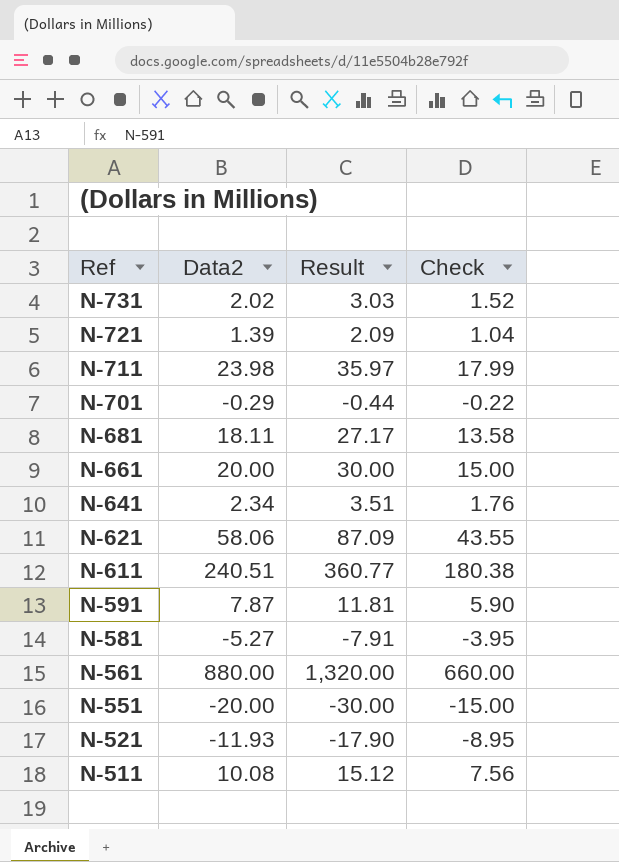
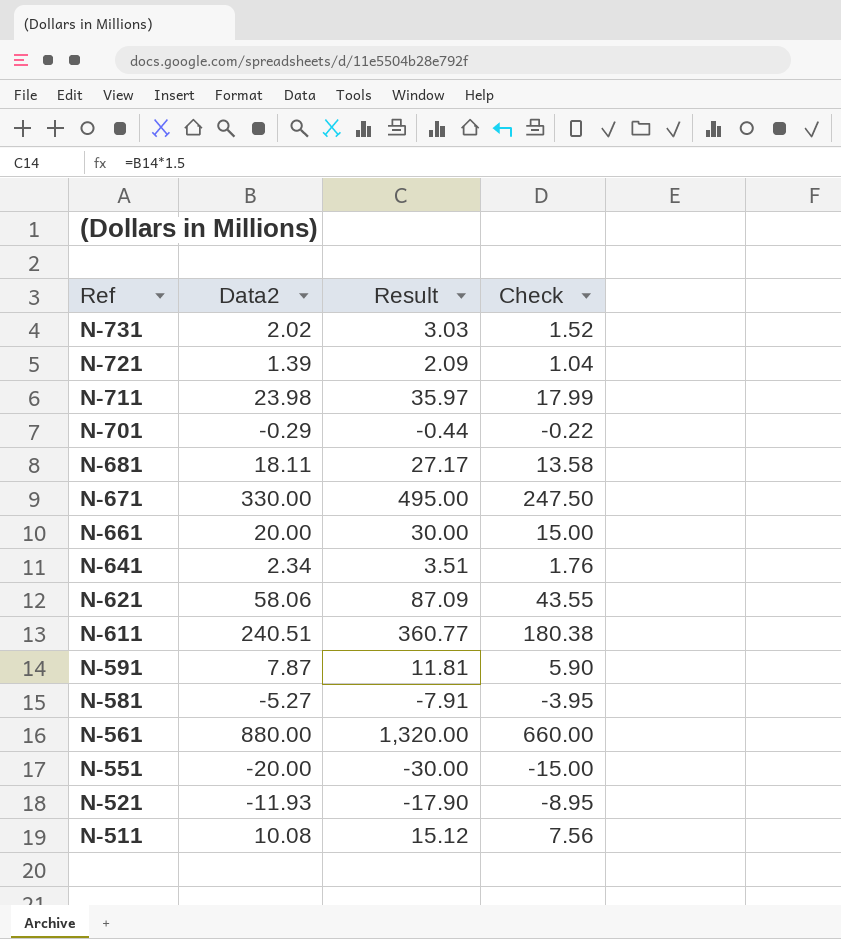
row N-671: none -> 330.00 | 495.00 | 247.50

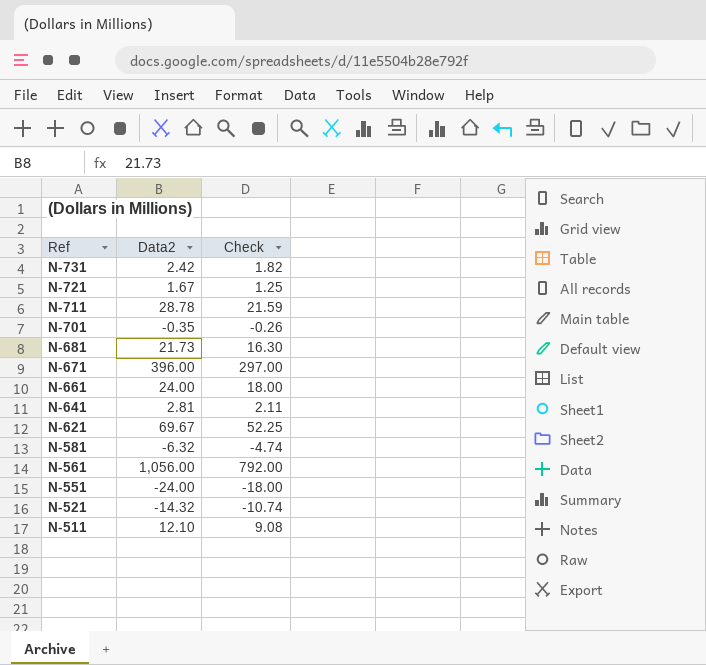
column Result | formula: [Data2] * 1.5 -> none
row N-611: 240.51 | 360.77 | 180.38 -> none
row N-591: 7.87 | 11.81 | 5.90 -> none
N-731 | Data2: 2.02 -> 2.42
N-731 | Check: 1.52 -> 1.82
N-721 | Data2: 1.39 -> 1.67
N-721 | Check: 1.04 -> 1.25
N-711 | Data2: 23.98 -> 28.78
N-711 | Check: 17.99 -> 21.59
N-701 | Data2: -0.29 -> -0.35
N-701 | Check: -0.22 -> -0.26
N-681 | Data2: 18.11 -> 21.73
N-681 | Check: 13.58 -> 16.30
N-671 | Data2: 330.00 -> 396.00
N-671 | Check: 247.50 -> 297.00
N-661 | Data2: 20.00 -> 24.00
N-661 | Check: 15.00 -> 18.00
N-641 | Data2: 2.34 -> 2.81
N-641 | Check: 1.76 -> 2.11
N-621 | Data2: 58.06 -> 69.67
N-621 | Check: 43.55 -> 52.25
N-581 | Data2: -5.27 -> -6.32
N-581 | Check: -3.95 -> -4.74
N-561 | Data2: 880.00 -> 1,056.00
N-561 | Check: 660.00 -> 792.00
N-551 | Data2: -20.00 -> -24.00
N-551 | Check: -15.00 -> -18.00
N-521 | Data2: -11.93 -> -14.32
N-521 | Check: -8.95 -> -10.74
N-511 | Data2: 10.08 -> 12.10
N-511 | Check: 7.56 -> 9.08

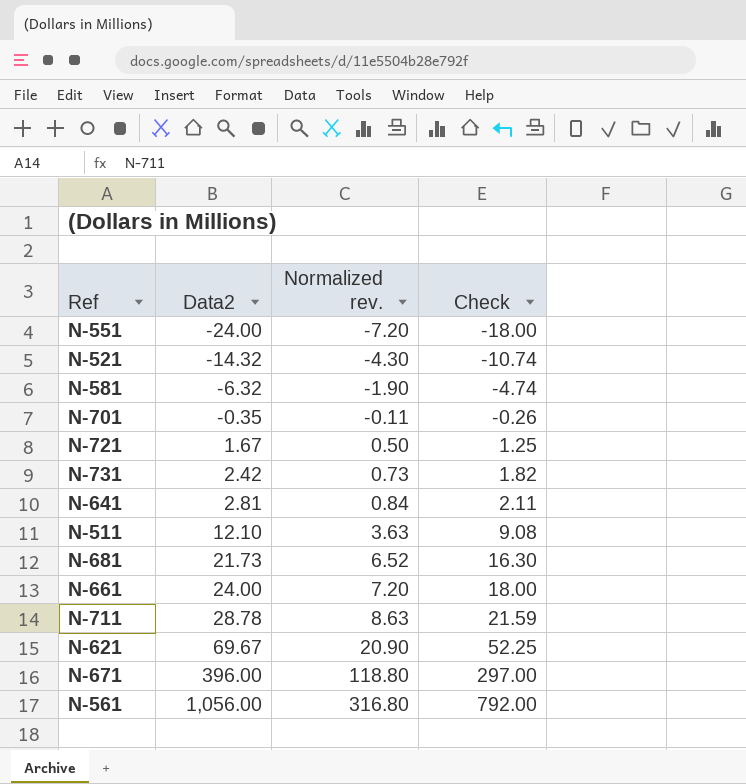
row order: Ref descending -> Data2 ascending
column Normalized rev. | formula: none -> [Data2] * 0.3

